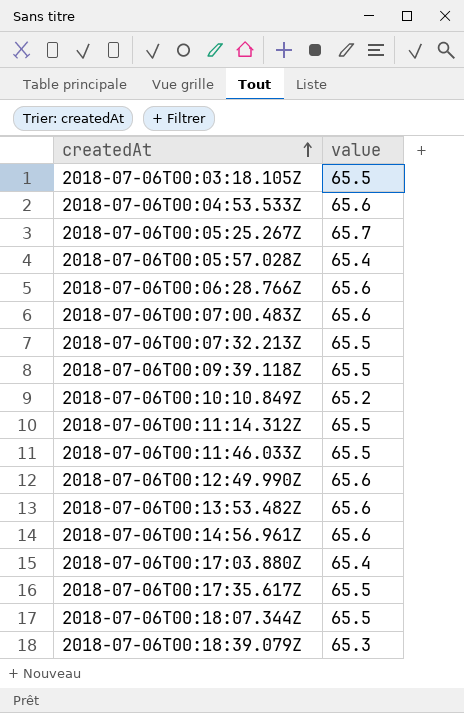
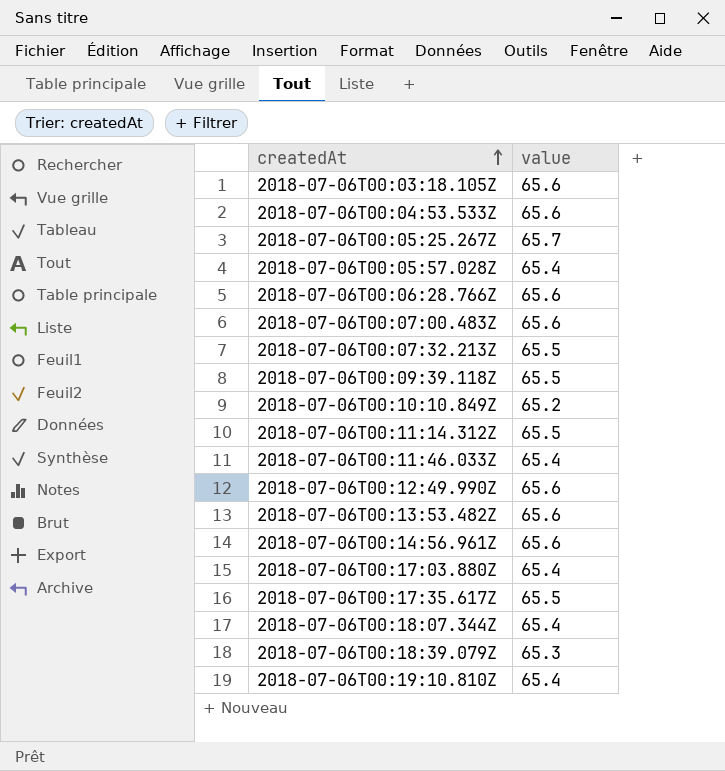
2018-07-06T00:03:18.105Z | value: 65.5 -> 65.6
2018-07-06T00:11:46.033Z | value: 65.5 -> 65.4
2018-07-06T00:18:07.344Z | value: 65.5 -> 65.4
row 2018-07-06T00:19:10.810Z: none -> 65.4

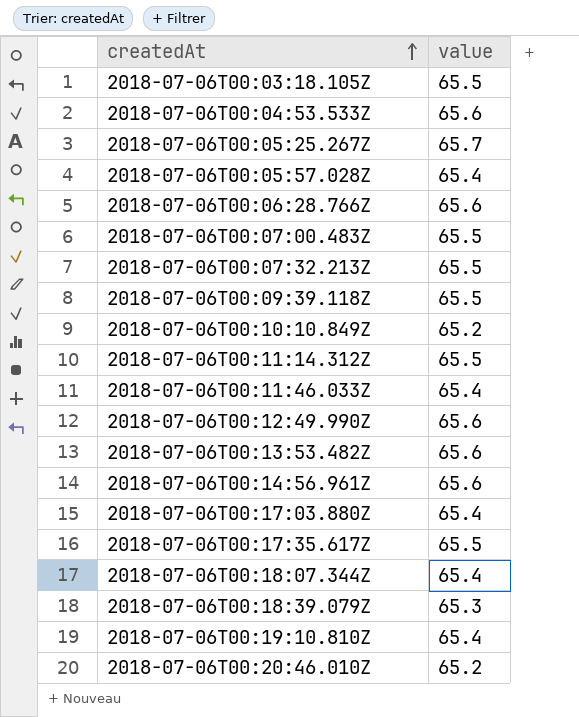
2018-07-06T00:03:18.105Z | value: 65.6 -> 65.5
2018-07-06T00:07:00.483Z | value: 65.6 -> 65.5
row 2018-07-06T00:20:46.010Z: none -> 65.2

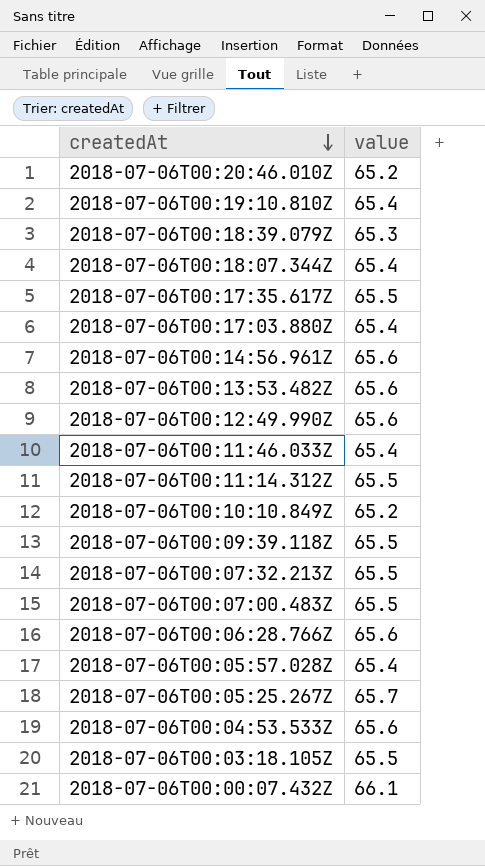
row order: createdAt ascending -> createdAt descending
row 2018-07-06T00:00:07.432Z: none -> 66.1

